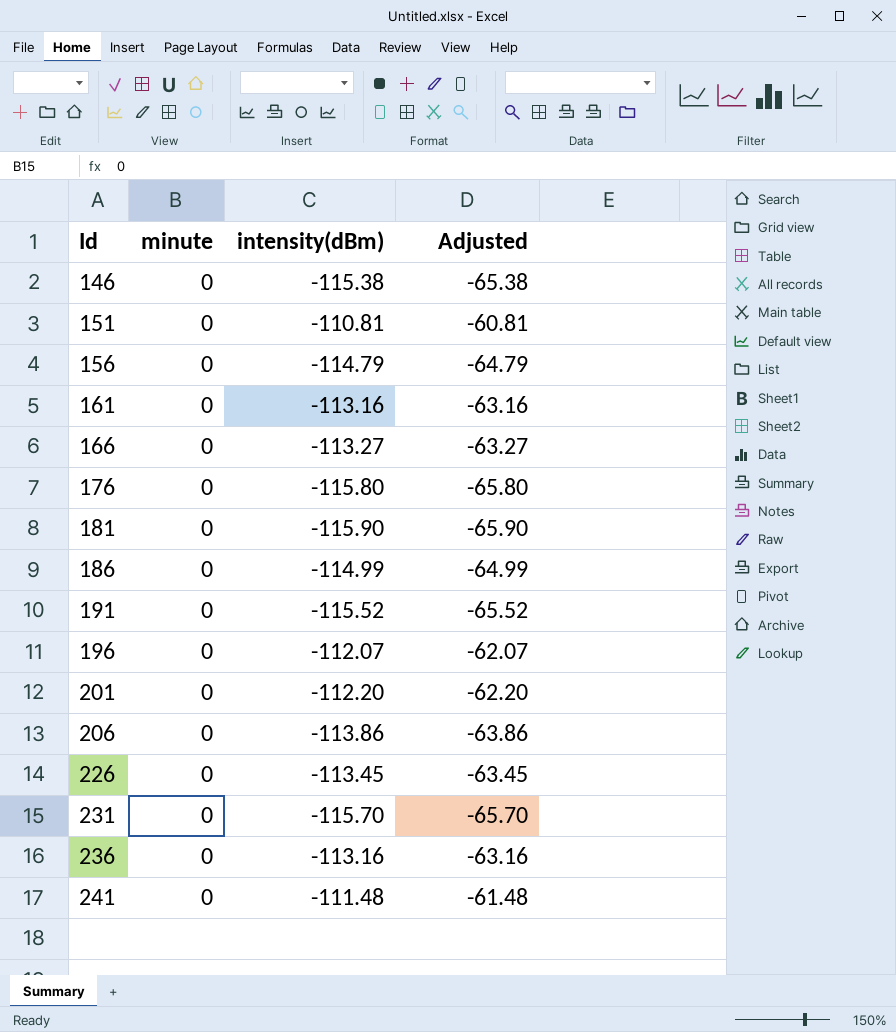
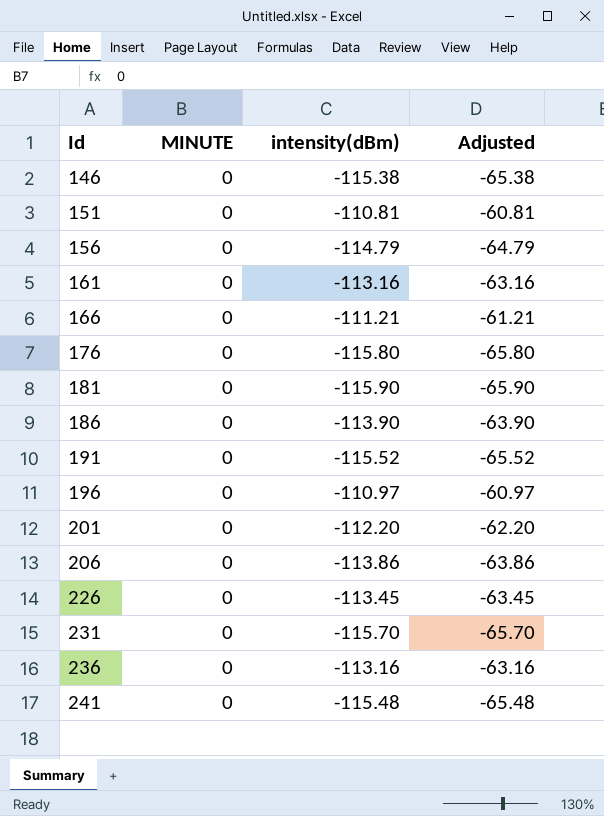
column name: minute -> MINUTE
166 | intensity(dBm): -113.27 -> -111.21
166 | Adjusted: -63.27 -> -61.21
186 | intensity(dBm): -114.99 -> -113.90
186 | Adjusted: -64.99 -> -63.90
196 | intensity(dBm): -112.07 -> -110.97
196 | Adjusted: -62.07 -> -60.97
241 | intensity(dBm): -111.48 -> -115.48
241 | Adjusted: -61.48 -> -65.48

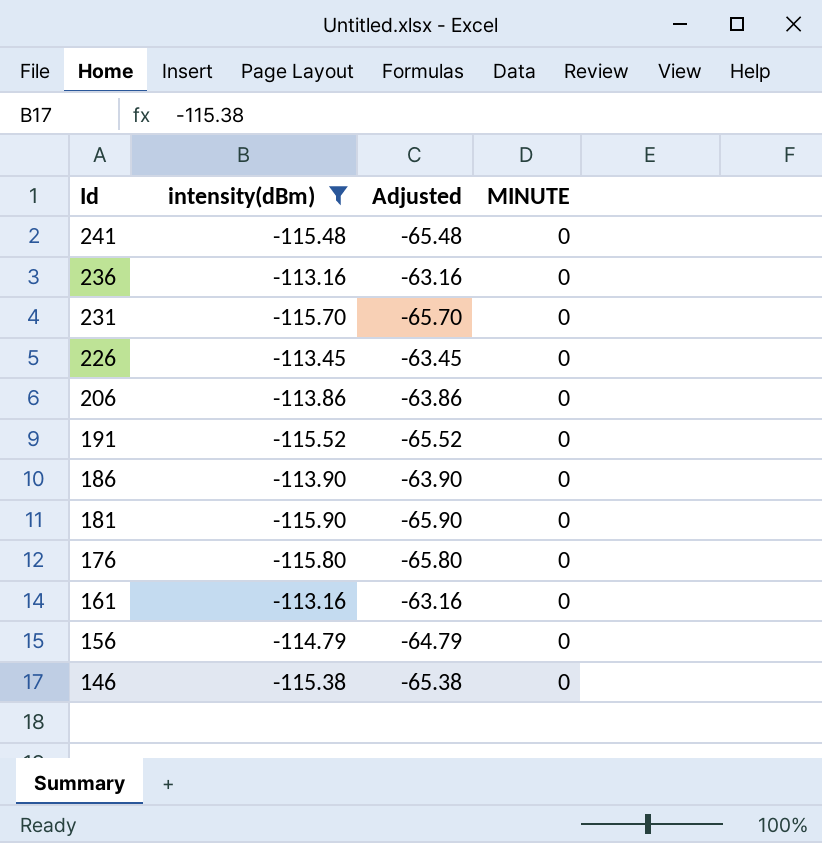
filter: none -> intensity(dBm) <= -113.16
row order: Id ascending -> Id descending
column MINUTE | position: 2 -> 4

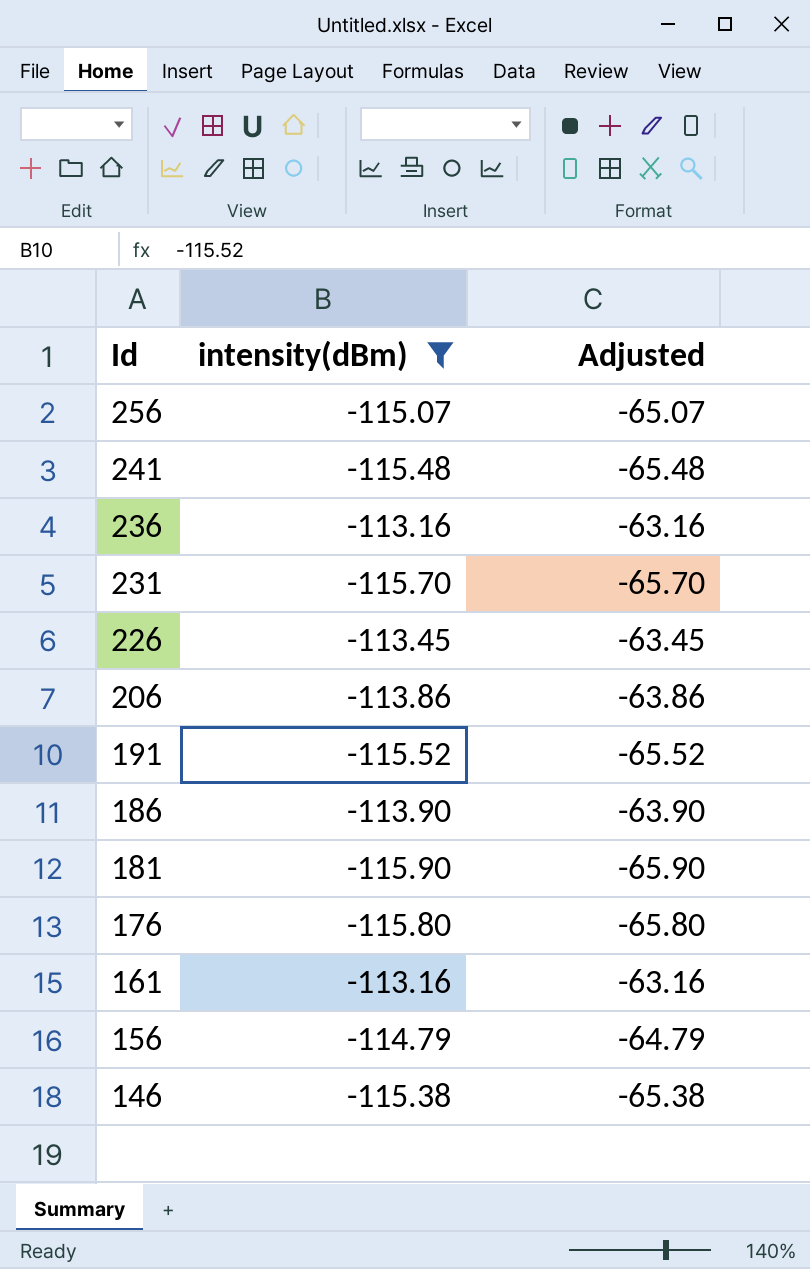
column MINUTE | position: 4 -> none
row 256: none -> -115.07 | -65.07

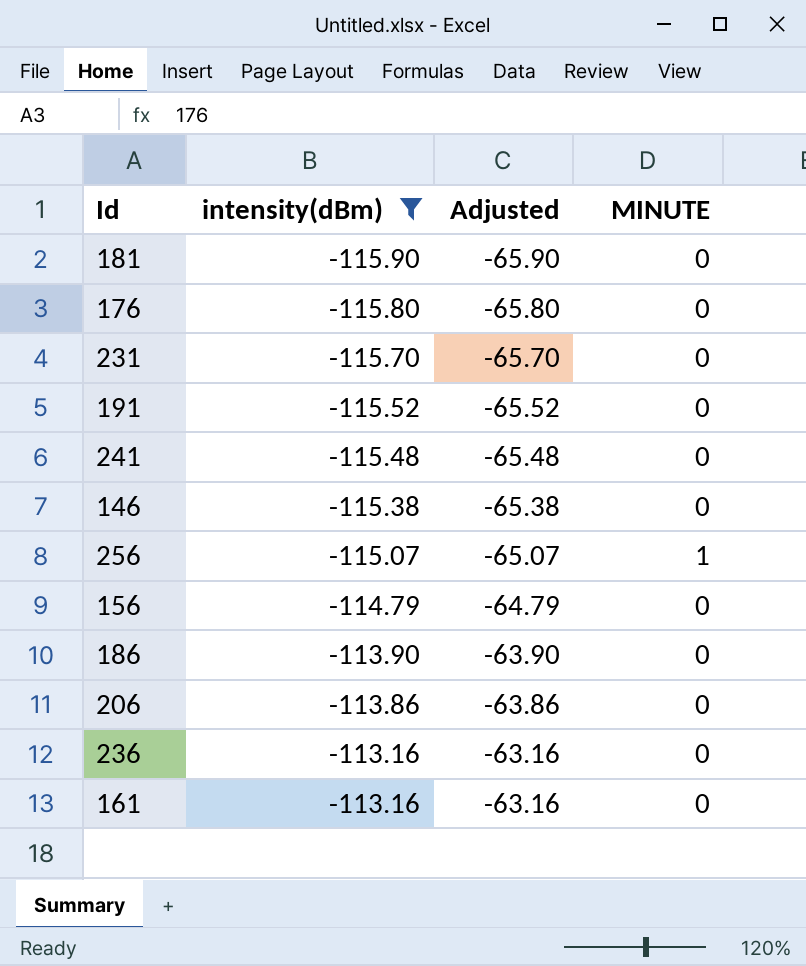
row order: Id descending -> intensity(dBm) ascending
column MINUTE | position: none -> 4
row 226: -113.45 | -63.45 -> none

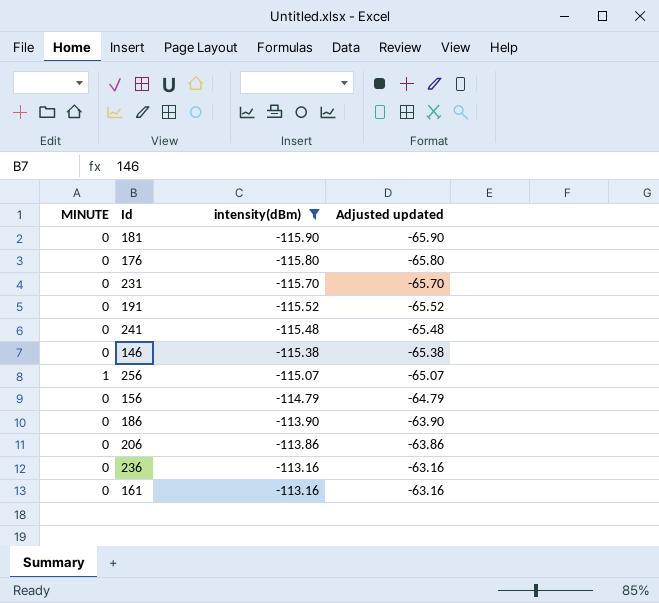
column MINUTE | position: 4 -> 1
column name: Adjusted -> Adjusted updated

